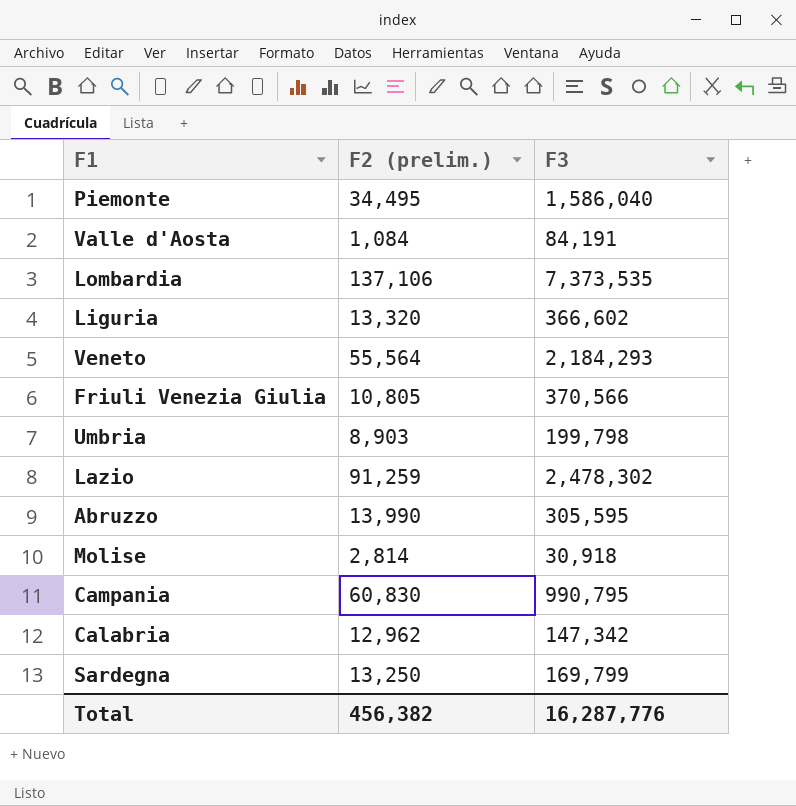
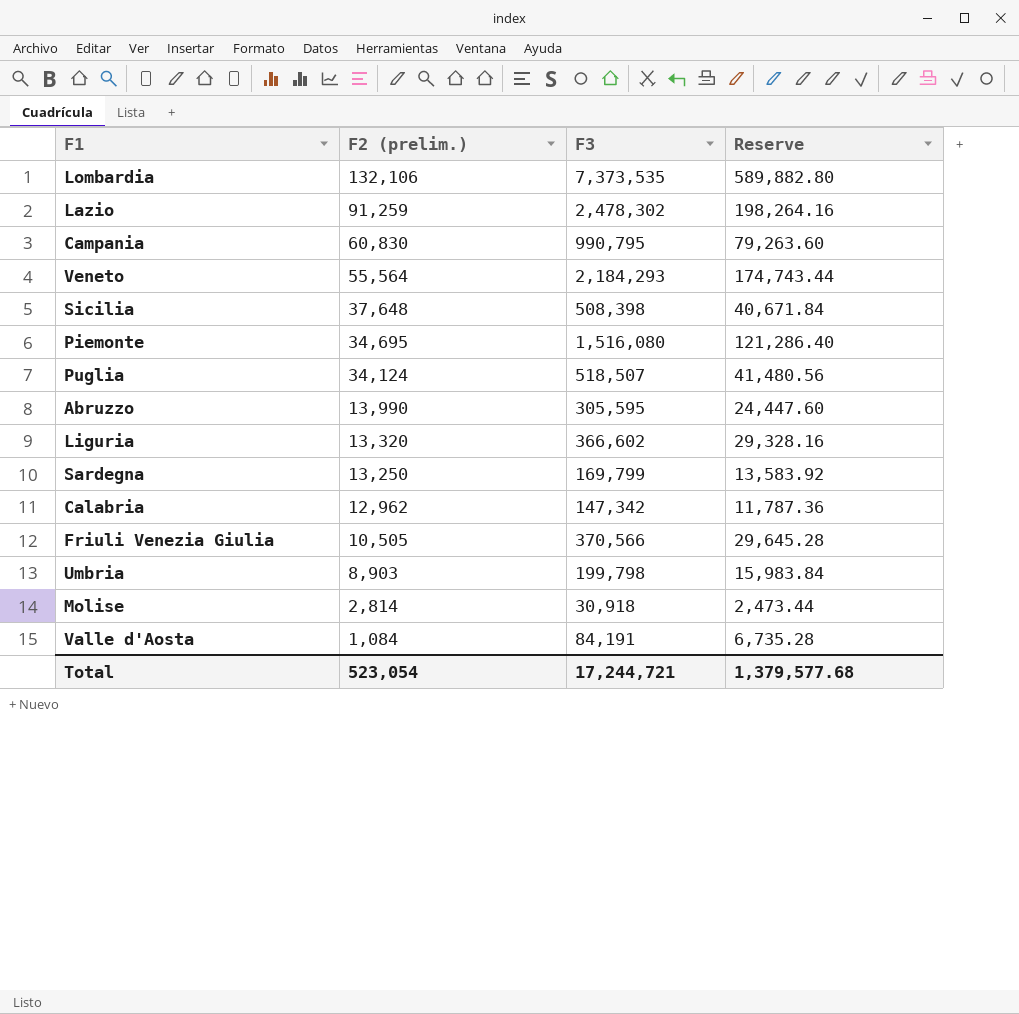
row order: none -> F2 (prelim.) descending
column Reserve | formula: none -> [F3] * 0.08
Lombardia | F2 (prelim.): 137,106 -> 132,106
row Sicilia: none -> 37,648 | 508,398 | 40,671.84
Piemonte | F2 (prelim.): 34,495 -> 34,695
Piemonte | F3: 1,586,040 -> 1,516,080
row Puglia: none -> 34,124 | 518,507 | 41,480.56
Friuli Venezia Giulia | F2 (prelim.): 10,805 -> 10,505
Total | F2 (prelim.): 456,382 -> 523,054
Total | F3: 16,287,776 -> 17,244,721

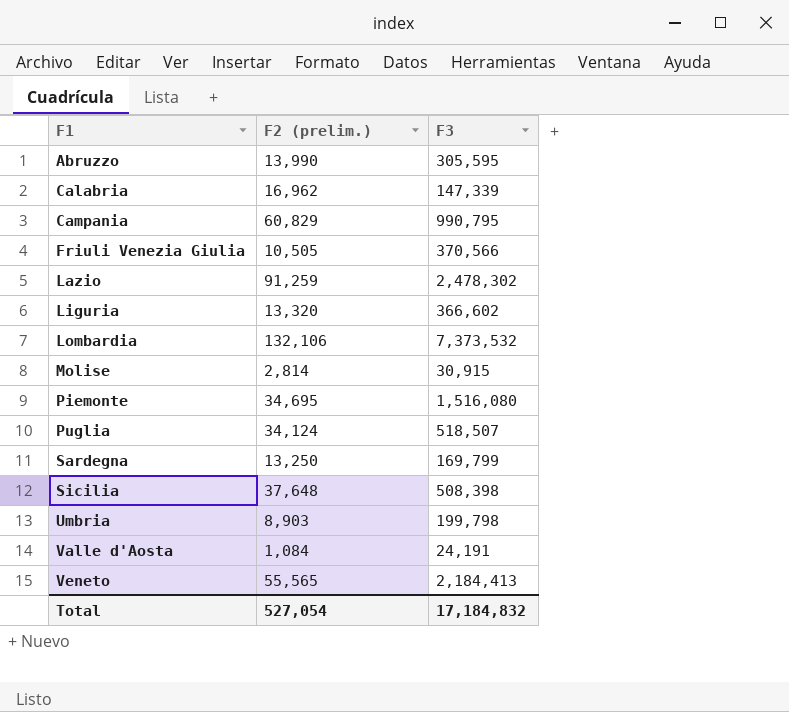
row order: F2 (prelim.) descending -> F1 ascending
column Reserve | formula: [F3] * 0.08 -> none
Calabria | F2 (prelim.): 12,962 -> 16,962
Calabria | F3: 147,342 -> 147,339
Campania | F2 (prelim.): 60,830 -> 60,829
Lombardia | F3: 7,373,535 -> 7,373,532
Molise | F3: 30,918 -> 30,915
Valle d'Aosta | F3: 84,191 -> 24,191
Veneto | F2 (prelim.): 55,564 -> 55,565
Veneto | F3: 2,184,293 -> 2,184,413
Total | F2 (prelim.): 523,054 -> 527,054
Total | F3: 17,244,721 -> 17,184,832

